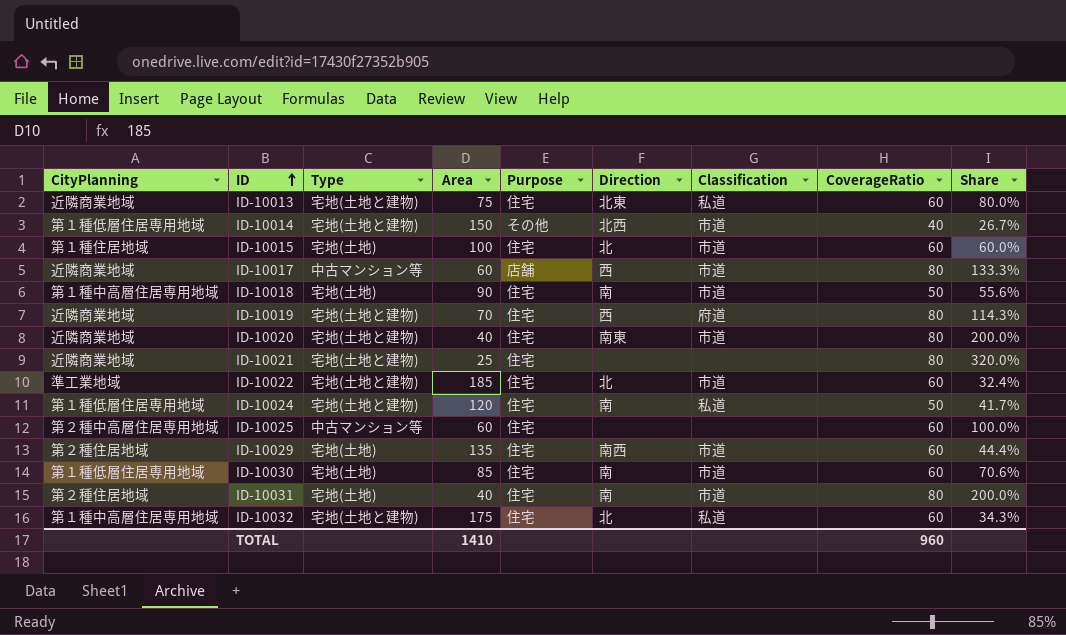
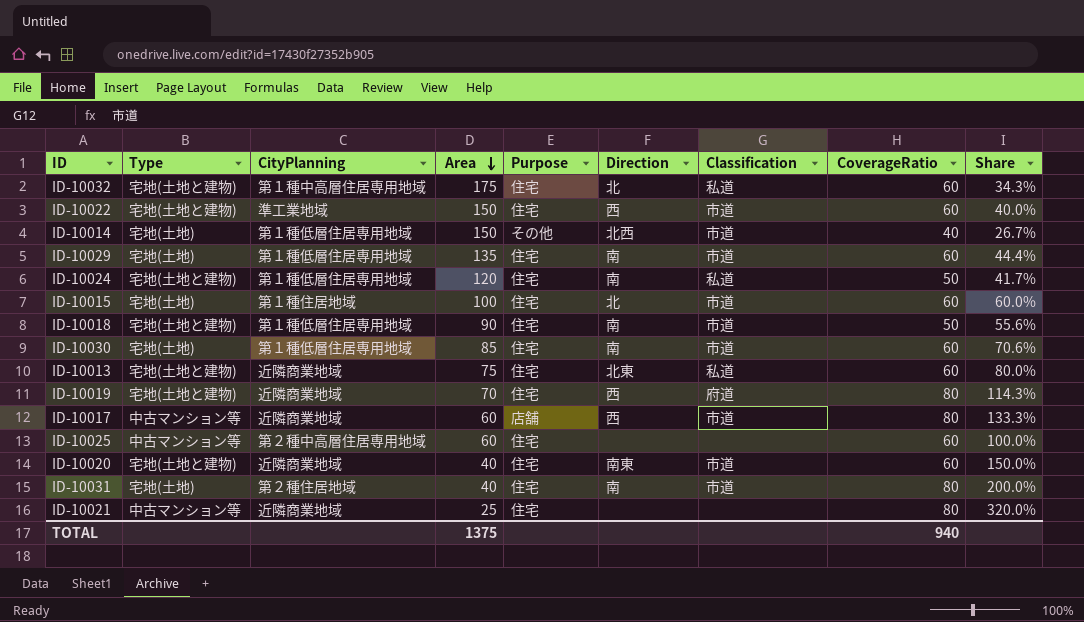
row order: ID ascending -> Area descending
column CityPlanning | position: 1 -> 3
ID-10022 | Area: 185 -> 150
ID-10022 | Direction: 北 -> 西
ID-10022 | Share: 32.4% -> 40.0%
ID-10014 | Type: 宅地(土地と建物) -> 宅地(土地)
ID-10029 | CityPlanning: 第２種住居地域 -> 第１種低層住居専用地域
ID-10029 | Direction: 南西 -> 南
ID-10018 | Type: 宅地(土地) -> 宅地(土地と建物)
ID-10018 | CityPlanning: 第１種中高層住居専用地域 -> 第１種低層住居専用地域
ID-10020 | CoverageRatio: 80 -> 60
ID-10020 | Share: 200.0% -> 150.0%
ID-10021 | Type: 宅地(土地と建物) -> 中古マンション等
TOTAL | Area: 1410 -> 1375
TOTAL | CoverageRatio: 960 -> 940

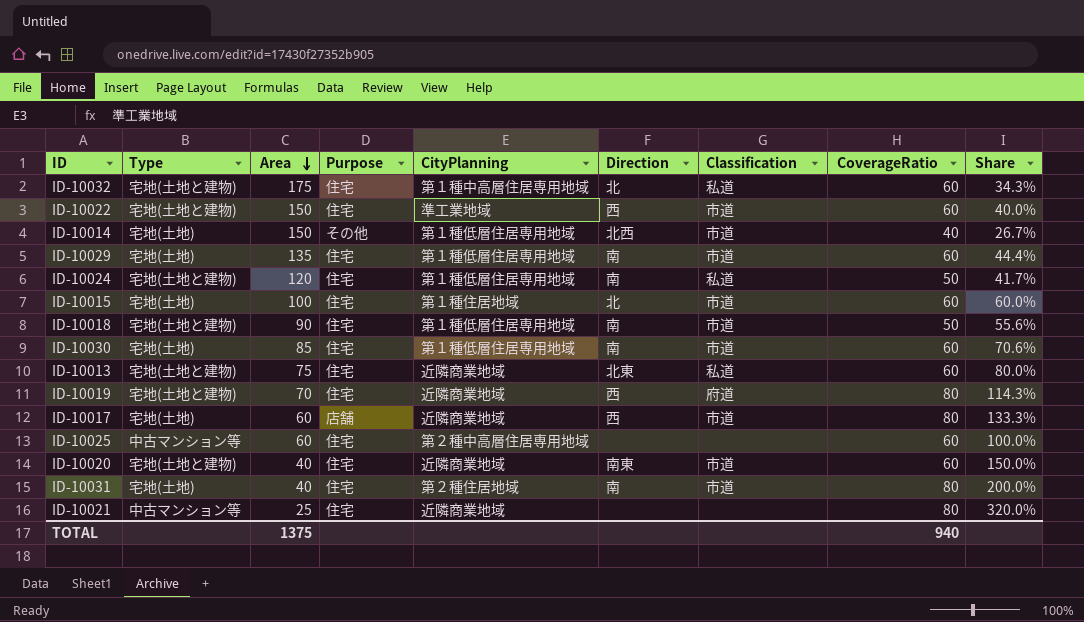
column CityPlanning | position: 3 -> 5
ID-10017 | Type: 中古マンション等 -> 宅地(土地)

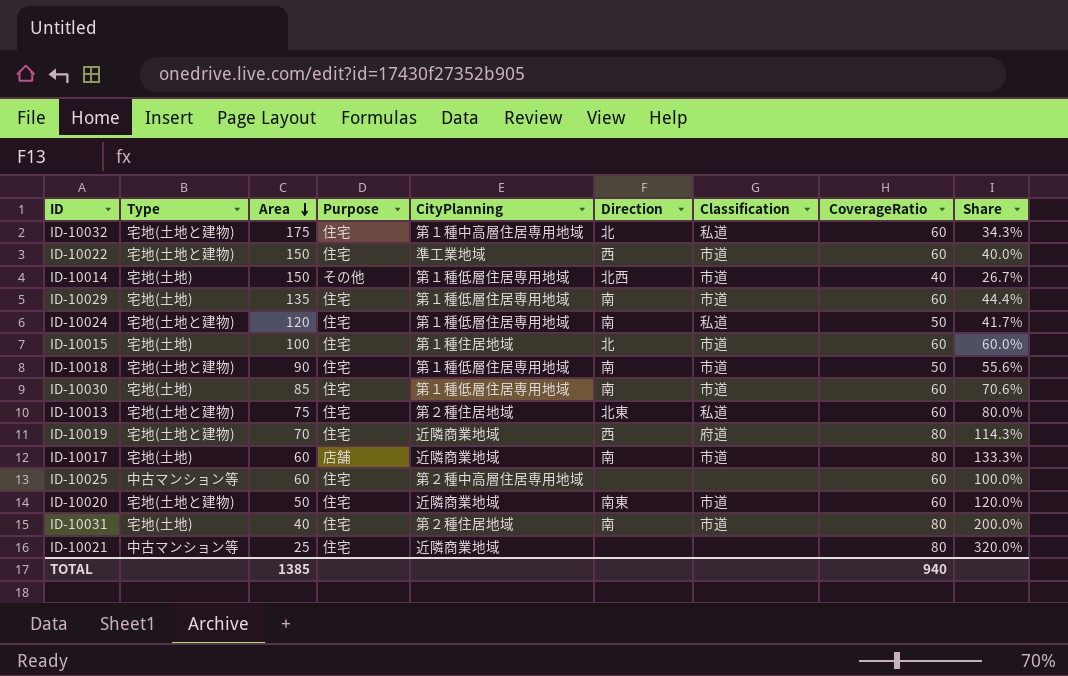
ID-10013 | CityPlanning: 近隣商業地域 -> 第２種住居地域
ID-10017 | Direction: 西 -> 南
ID-10020 | Area: 40 -> 50
ID-10020 | Share: 150.0% -> 120.0%
TOTAL | Area: 1375 -> 1385

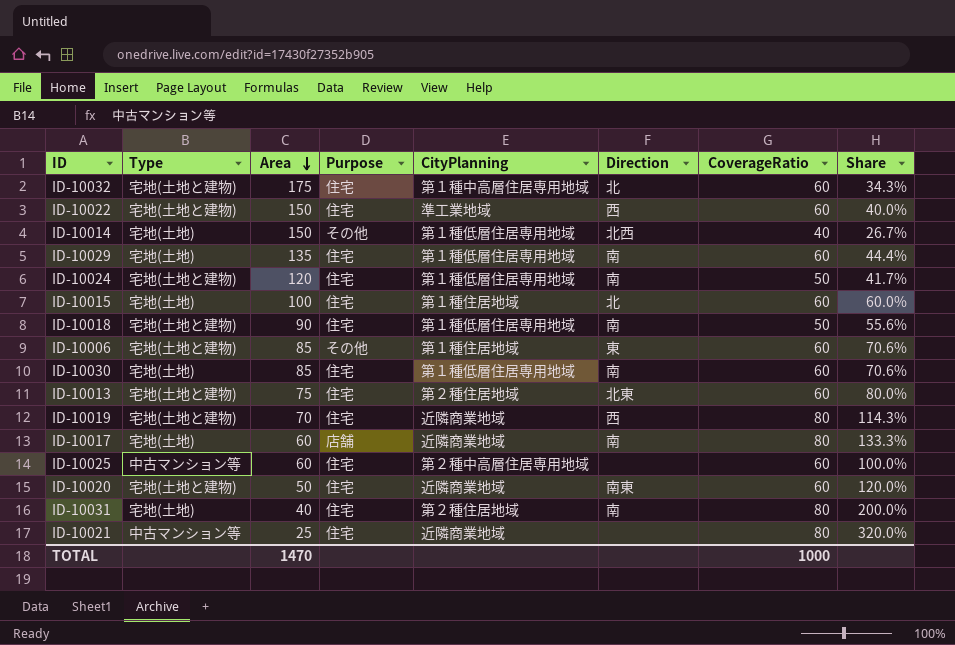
column Classification | position: 7 -> none
row ID-10006: none -> 宅地(土地と建物) | 85 | その他 | 第１種住居地域 | 東 | 60 | 70.6%
TOTAL | Area: 1385 -> 1470
TOTAL | CoverageRatio: 940 -> 1000

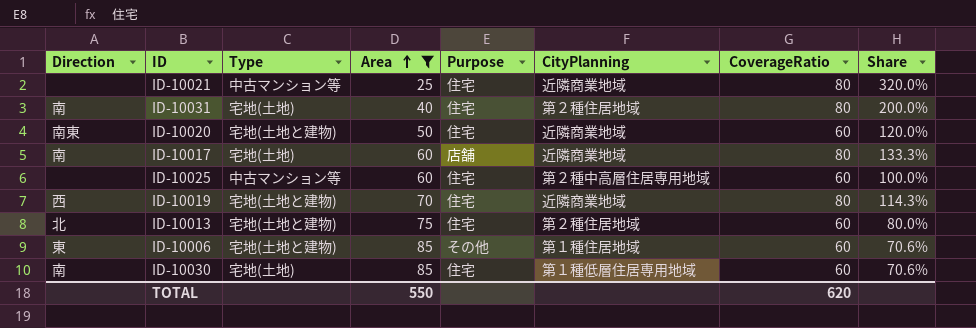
filter: none -> Area <= 85
row order: Area descending -> Area ascending
column Direction | position: 6 -> 1
ID-10013 | Direction: 北東 -> 北
TOTAL | Area: 1470 -> 550
TOTAL | CoverageRatio: 1000 -> 620

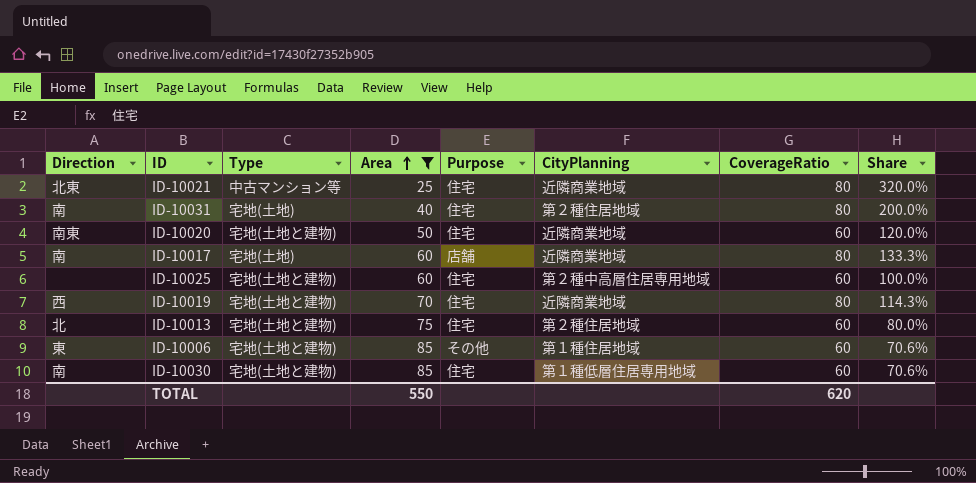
ID-10021 | Direction: none -> 北東
ID-10025 | Type: 中古マンション等 -> 宅地(土地と建物)
ID-10030 | Type: 宅地(土地) -> 宅地(土地と建物)

